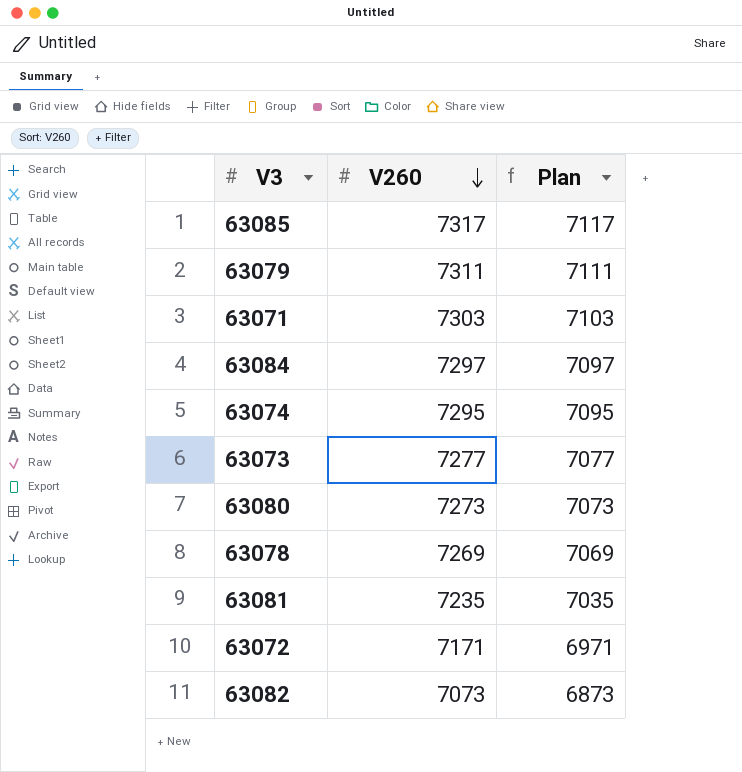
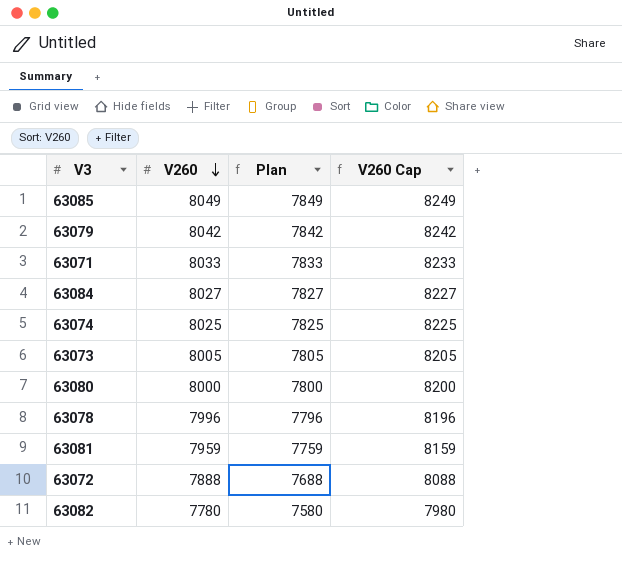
column V260 Cap | formula: none -> [V260] + 200
63085 | V260: 7317 -> 8049
63085 | Plan: 7117 -> 7849
63079 | V260: 7311 -> 8042
63079 | Plan: 7111 -> 7842
63071 | V260: 7303 -> 8033
63071 | Plan: 7103 -> 7833
63084 | V260: 7297 -> 8027
63084 | Plan: 7097 -> 7827
63074 | V260: 7295 -> 8025
63074 | Plan: 7095 -> 7825
63073 | V260: 7277 -> 8005
63073 | Plan: 7077 -> 7805
63080 | V260: 7273 -> 8000
63080 | Plan: 7073 -> 7800
63078 | V260: 7269 -> 7996
63078 | Plan: 7069 -> 7796
63081 | V260: 7235 -> 7959
63081 | Plan: 7035 -> 7759
63072 | V260: 7171 -> 7888
63072 | Plan: 6971 -> 7688
63082 | V260: 7073 -> 7780
63082 | Plan: 6873 -> 7580

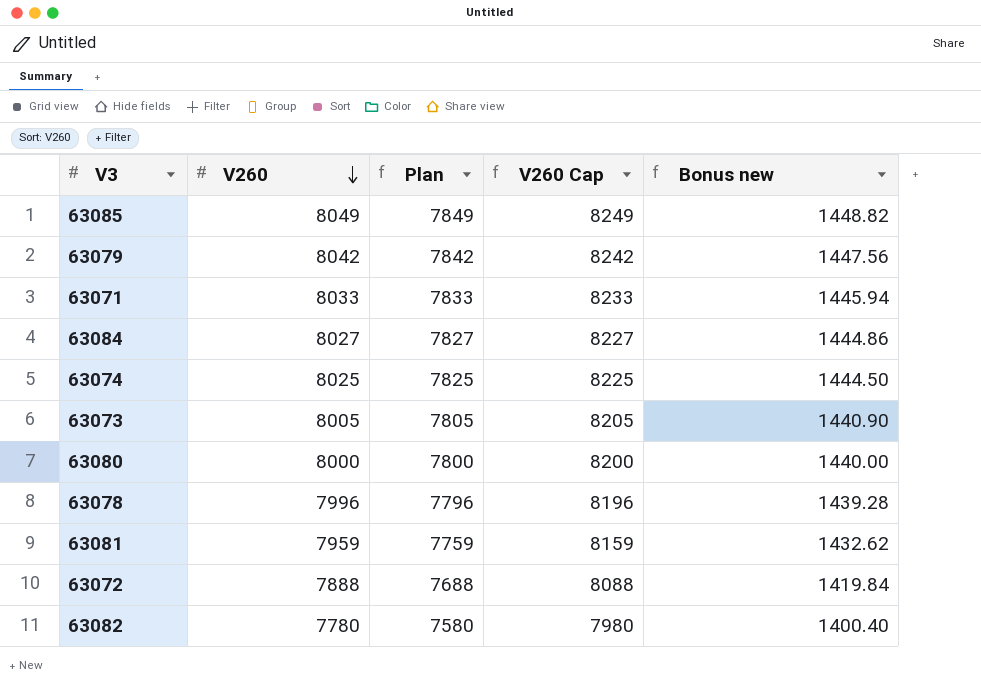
column Bonus new | formula: none -> [V260] * 0.18

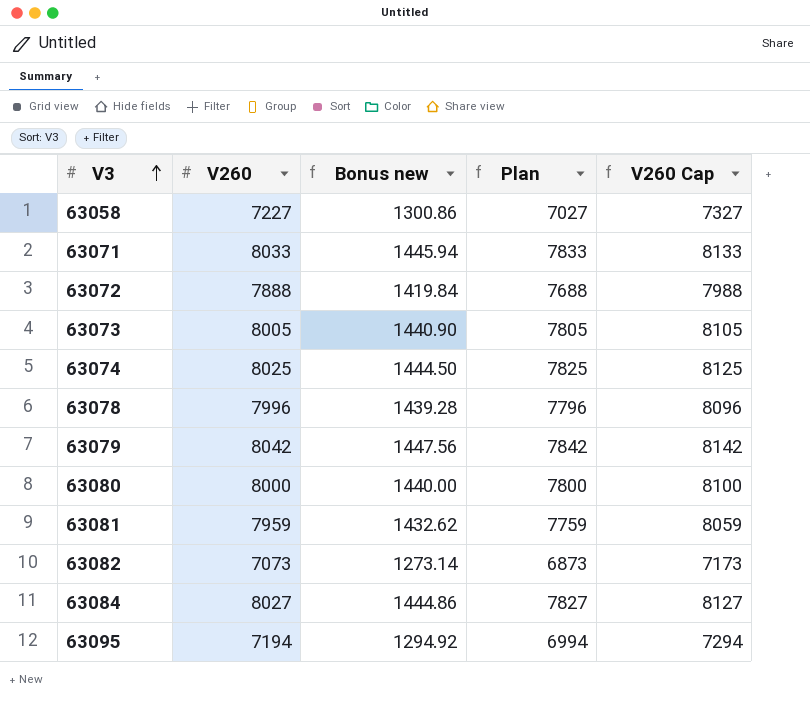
row order: V260 descending -> V3 ascending
column Bonus new | position: 5 -> 3
column V260 Cap | formula: [V260] + 200 -> [V260] + 100
row 63085: 8049 | 7849 | 8249 | 1448.82 -> none
row 63058: none -> 7227 | 1300.86 | 7027 | 7327
63082 | V260: 7780 -> 7073
63082 | Bonus new: 1400.40 -> 1273.14
63082 | Plan: 7580 -> 6873
row 63095: none -> 7194 | 1294.92 | 6994 | 7294

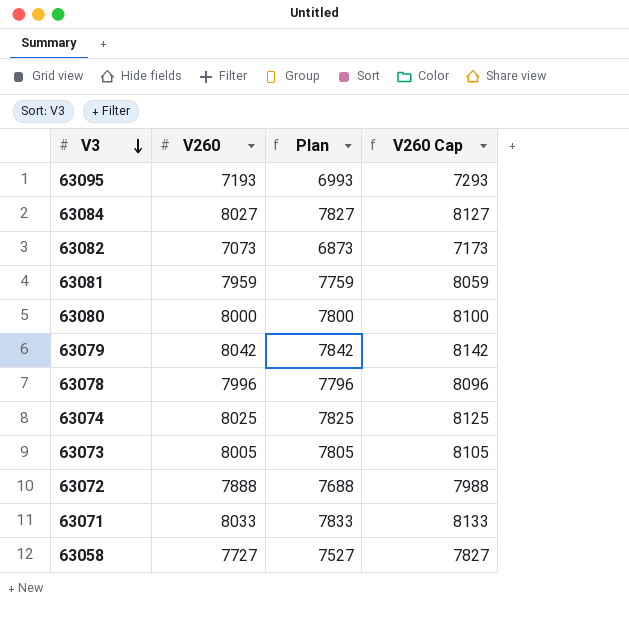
row order: V3 ascending -> V3 descending
column Bonus new | formula: [V260] * 0.18 -> none
63095 | V260: 7194 -> 7193
63095 | Plan: 6994 -> 6993
63095 | V260 Cap: 7294 -> 7293
63058 | V260: 7227 -> 7727
63058 | Plan: 7027 -> 7527
63058 | V260 Cap: 7327 -> 7827

